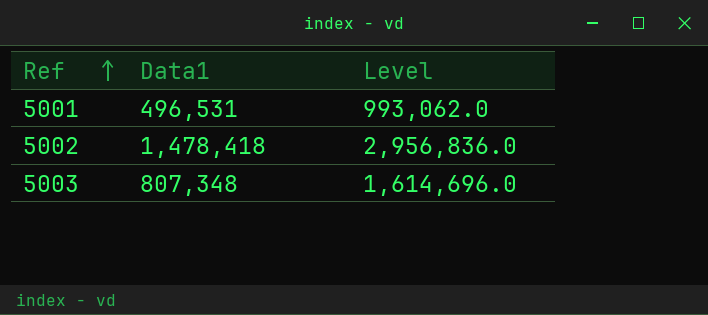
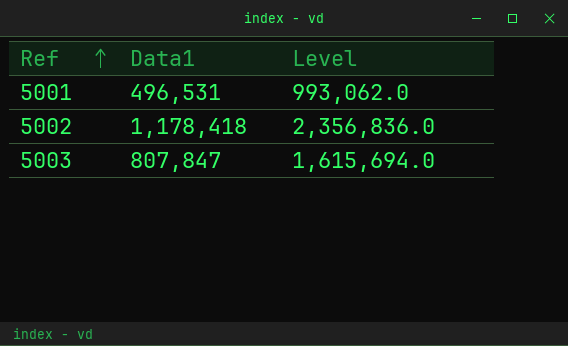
5002 | Data1: 1,478,418 -> 1,178,418
5002 | Level: 2,956,836.0 -> 2,356,836.0
5003 | Data1: 807,348 -> 807,847
5003 | Level: 1,614,696.0 -> 1,615,694.0

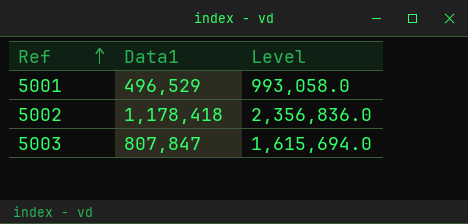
5001 | Data1: 496,531 -> 496,529
5001 | Level: 993,062.0 -> 993,058.0

